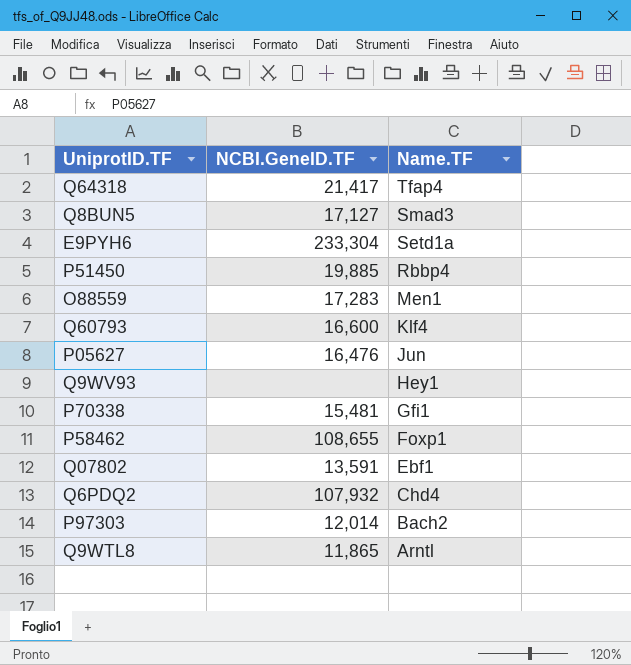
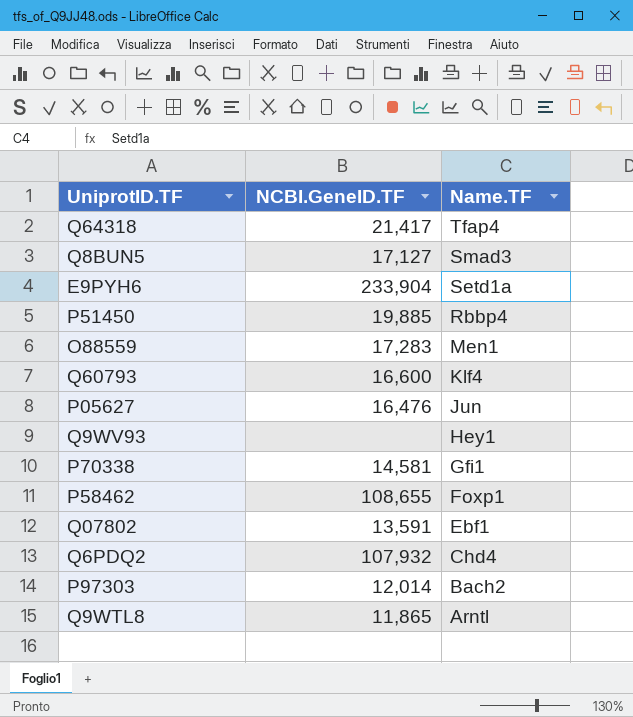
E9PYH6 | NCBI.GeneID.TF: 233,304 -> 233,904
P70338 | NCBI.GeneID.TF: 15,481 -> 14,581

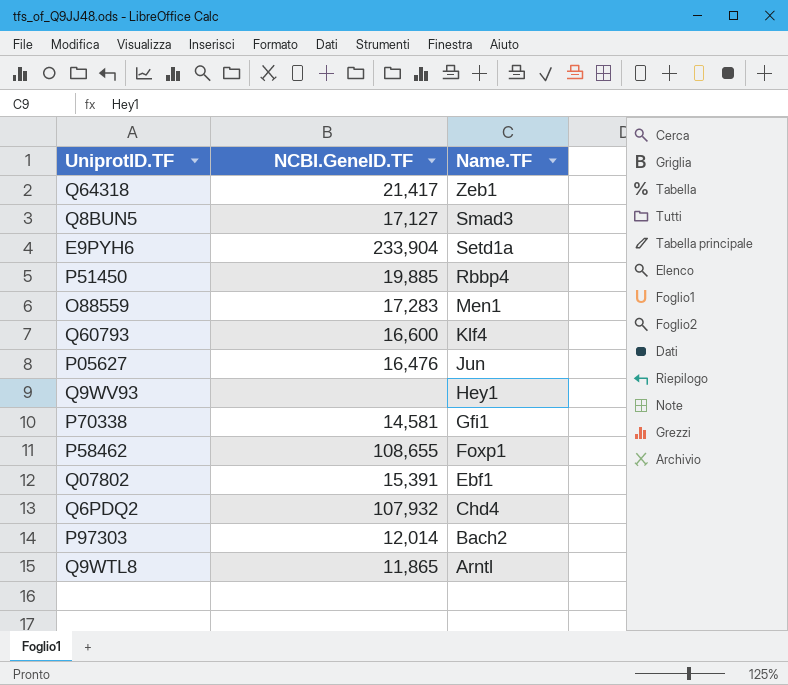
Q64318 | Name.TF: Tfap4 -> Zeb1
Q07802 | NCBI.GeneID.TF: 13,591 -> 15,391

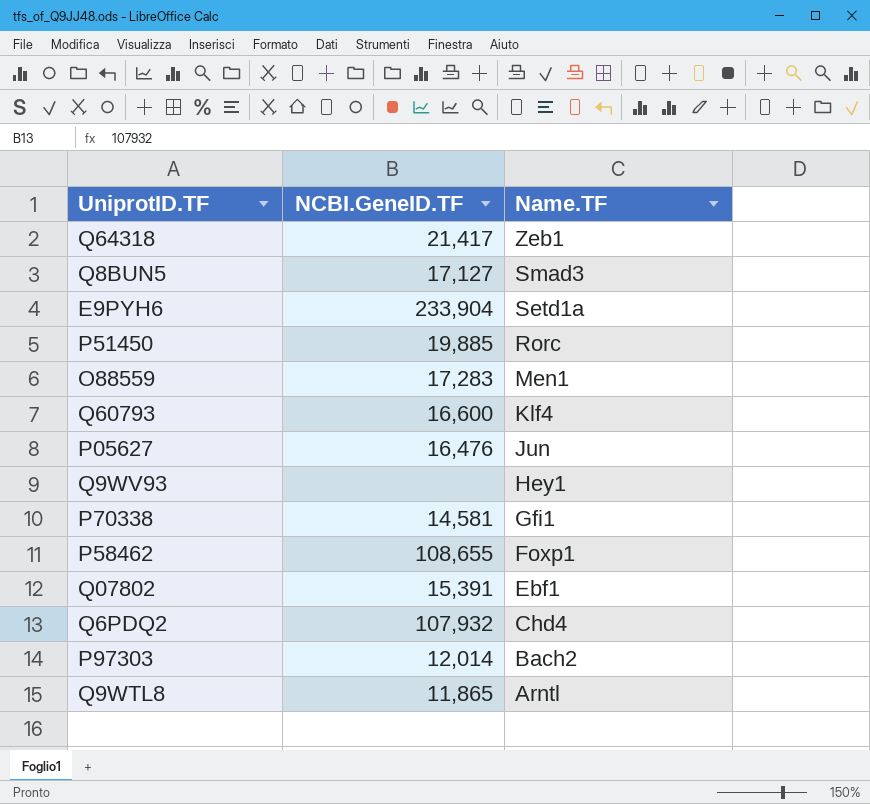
P51450 | Name.TF: Rbbp4 -> Rorc

